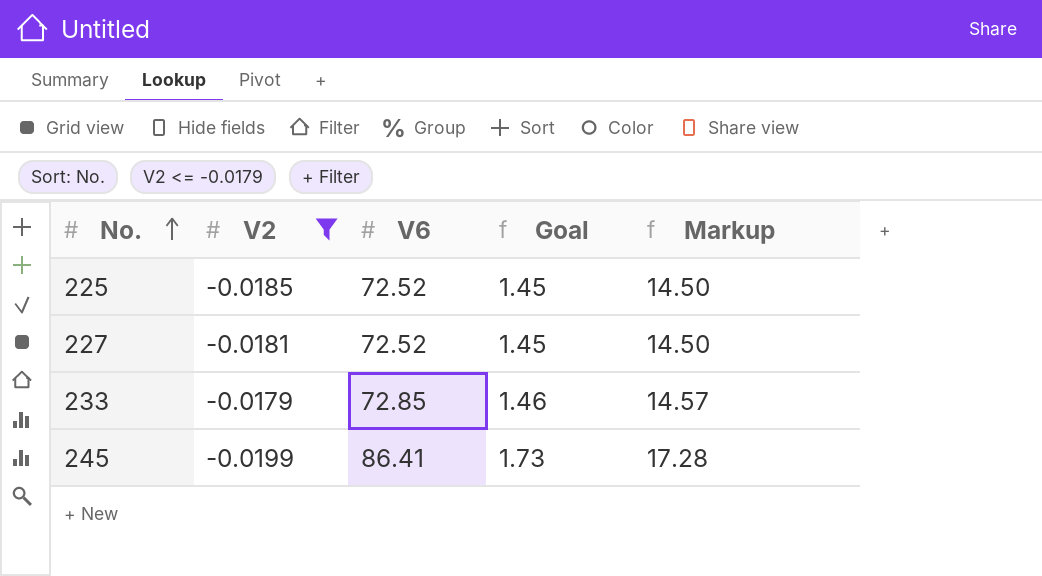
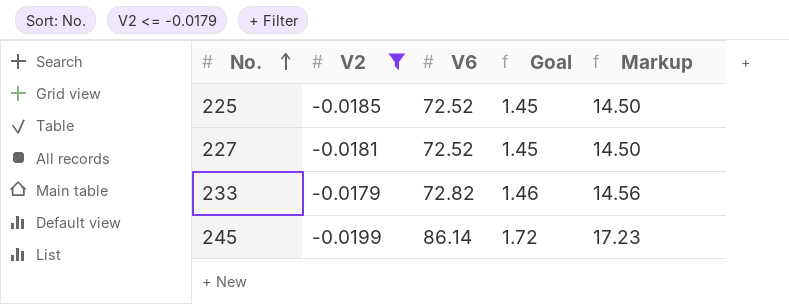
233 | V6: 72.85 -> 72.82
233 | Markup: 14.57 -> 14.56
245 | V6: 86.41 -> 86.14
245 | Goal: 1.73 -> 1.72
245 | Markup: 17.28 -> 17.23

